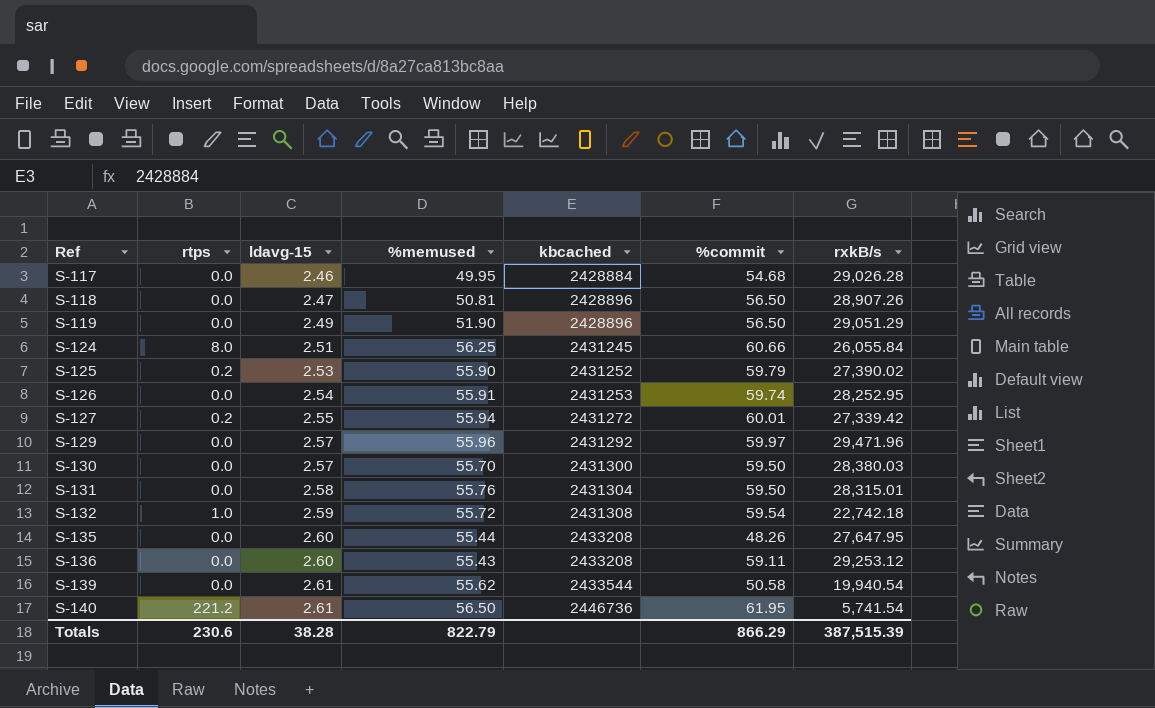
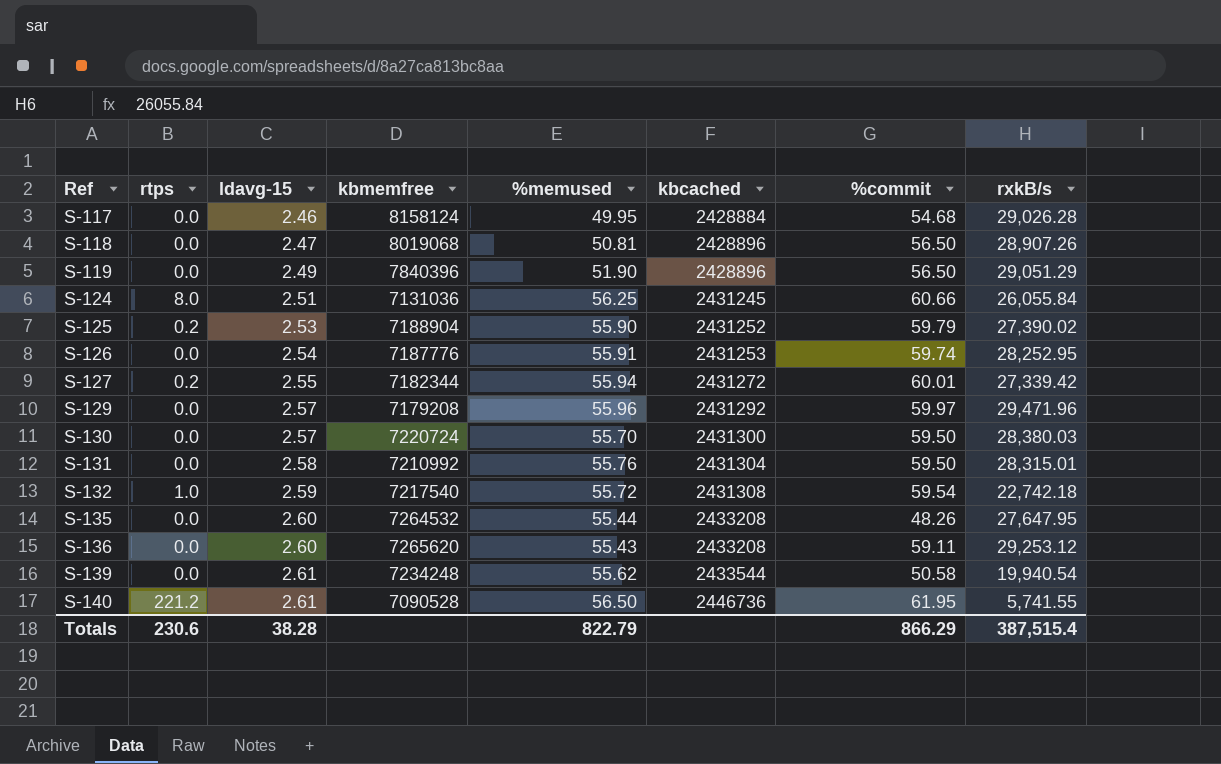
column kbmemfree | position: none -> 4
S-140 | rxkB/s: 5,741.54 -> 5,741.55
Totals | rxkB/s: 387,515.39 -> 387,515.4

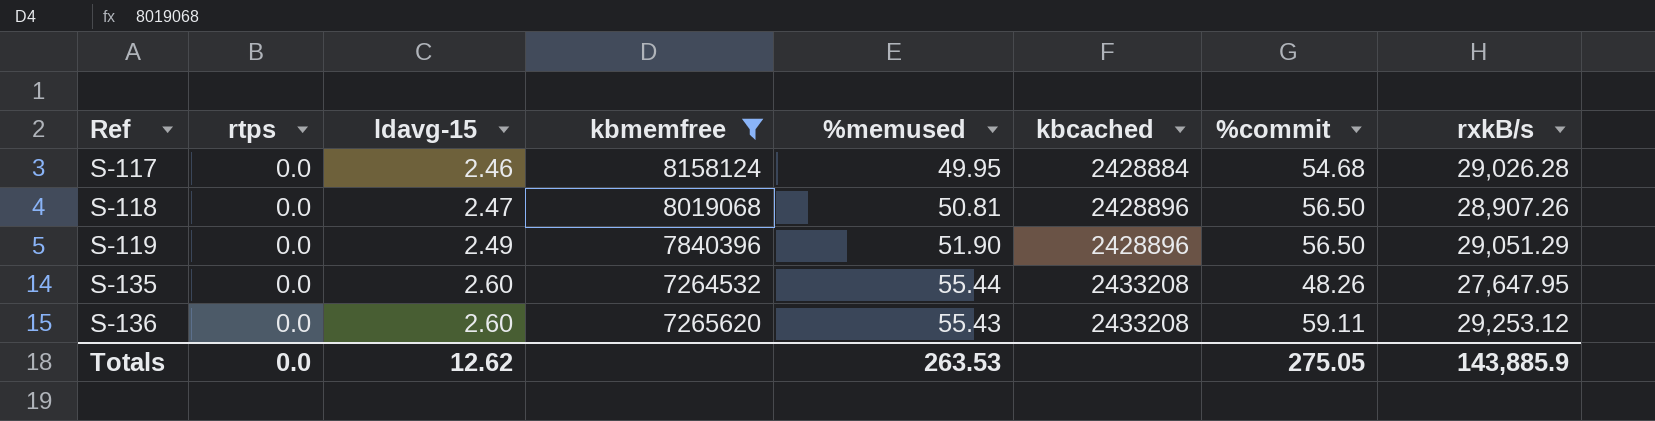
filter: none -> kbmemfree >= 7264532
Totals | rtps: 230.6 -> 0.0
Totals | ldavg-15: 38.28 -> 12.62
Totals | %memused: 822.79 -> 263.53
Totals | %commit: 866.29 -> 275.05
Totals | rxkB/s: 387,515.4 -> 143,885.9

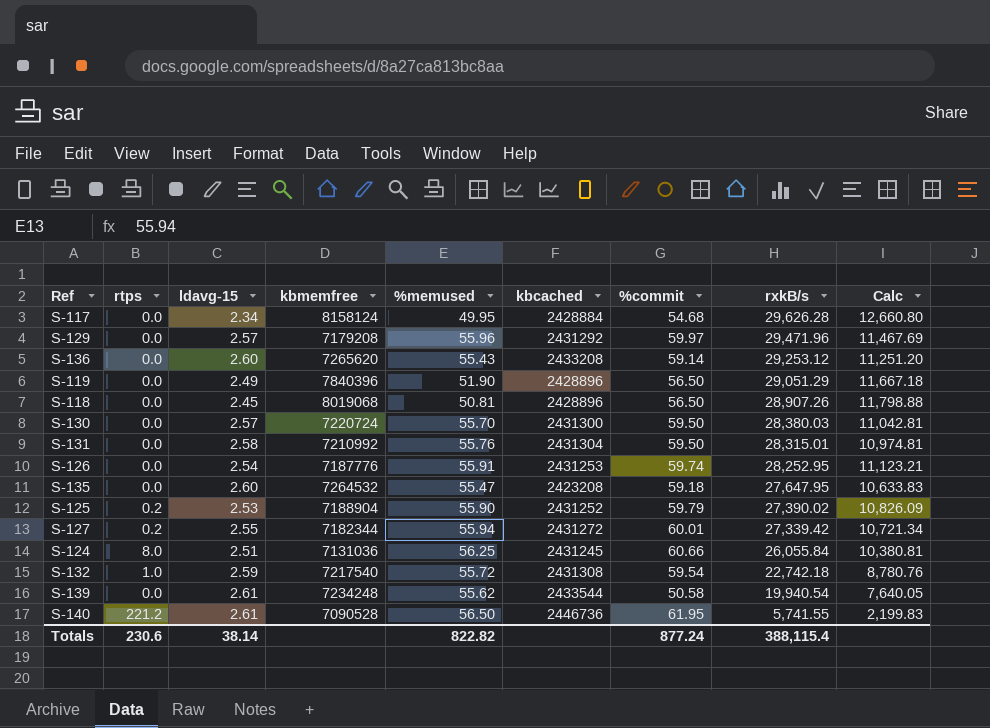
filter: kbmemfree >= 7264532 -> none
row order: Ref ascending -> rxkB/s descending
column Calc | formula: none -> [rxkB/s] / [ldavg-15]
S-117 | ldavg-15: 2.46 -> 2.34
S-117 | rxkB/s: 29,026.28 -> 29,626.28
S-136 | %commit: 59.11 -> 59.14
S-118 | ldavg-15: 2.47 -> 2.45
S-135 | %memused: 55.44 -> 55.47
S-135 | kbcached: 2433208 -> 2423208
S-135 | %commit: 48.26 -> 59.18
Totals | rtps: 0.0 -> 230.6
Totals | ldavg-15: 12.62 -> 38.14
Totals | %memused: 263.53 -> 822.82
Totals | %commit: 275.05 -> 877.24
Totals | rxkB/s: 143,885.9 -> 388,115.4

